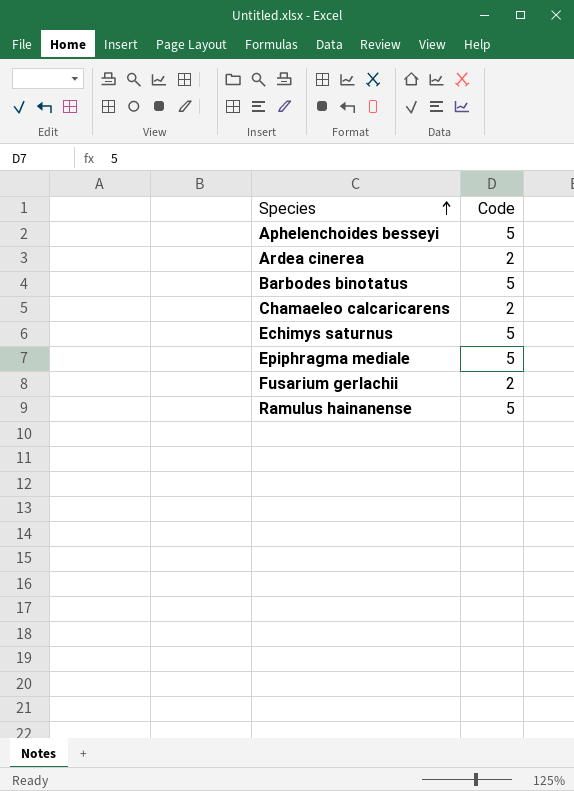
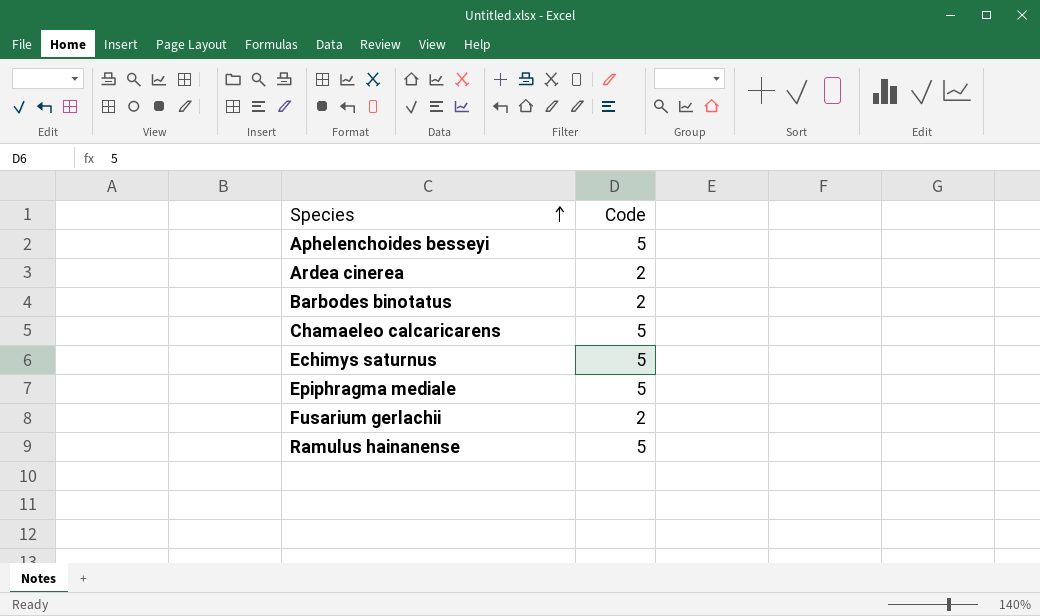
Barbodes binotatus | Code: 5 -> 2
Chamaeleo calcaricarens | Code: 2 -> 5

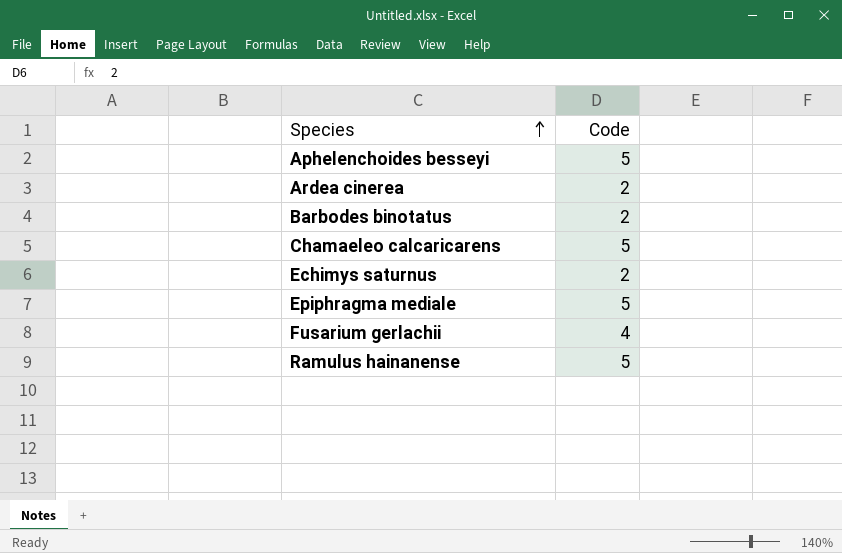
Echimys saturnus | Code: 5 -> 2
Fusarium gerlachii | Code: 2 -> 4

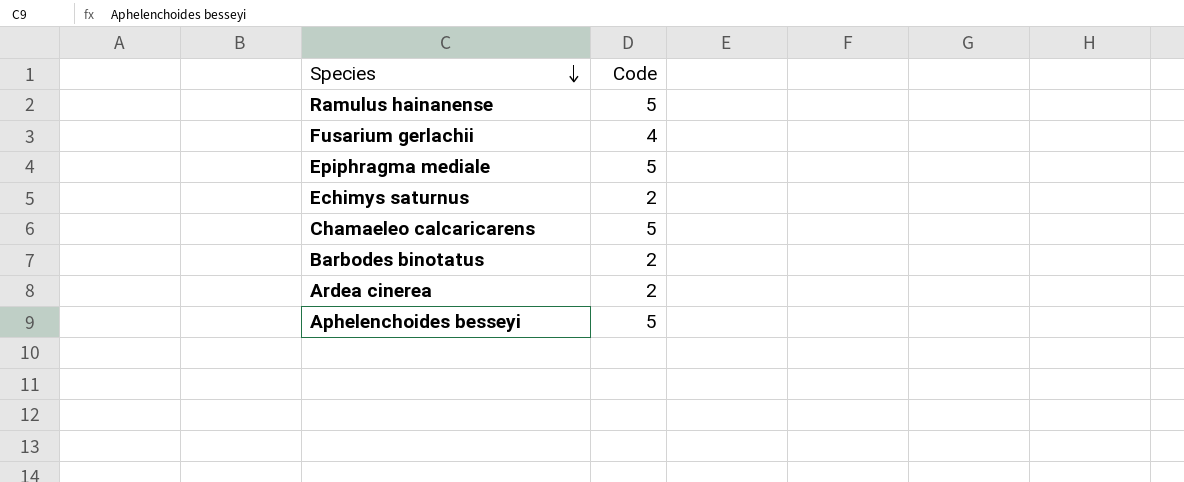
row order: Species ascending -> Species descending

